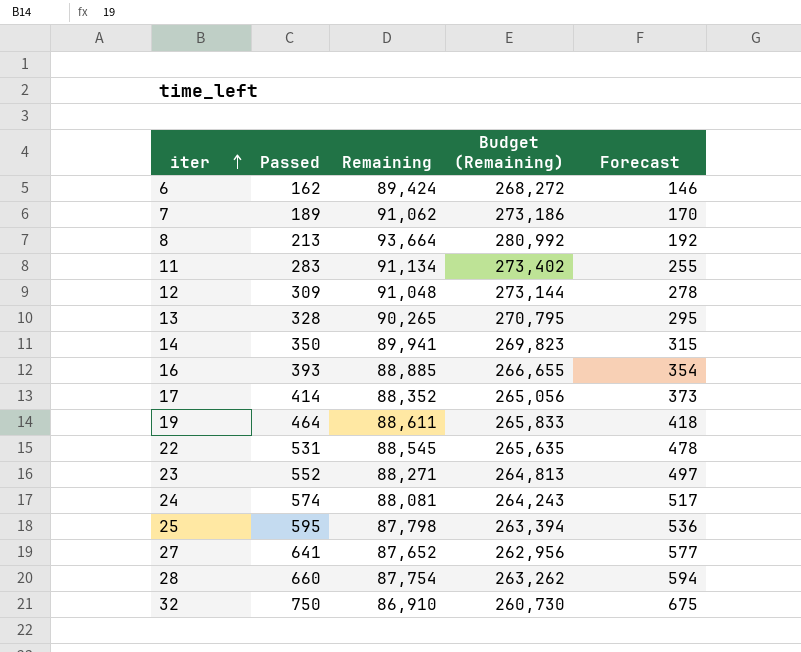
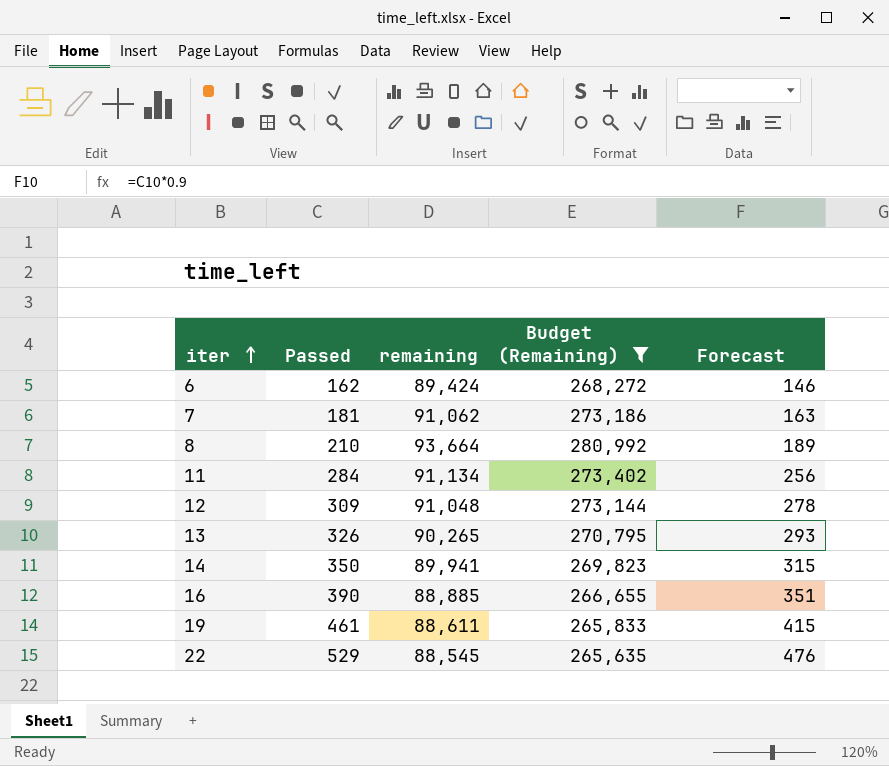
filter: none -> Budget (Remaining) >= 265,635
column name: Remaining -> remaining
7 | Passed: 189 -> 181
7 | Forecast: 170 -> 163
8 | Passed: 213 -> 210
8 | Forecast: 192 -> 189
11 | Passed: 283 -> 284
11 | Forecast: 255 -> 256
13 | Passed: 328 -> 326
13 | Forecast: 295 -> 293
16 | Passed: 393 -> 390
16 | Forecast: 354 -> 351
19 | Passed: 464 -> 461
19 | Forecast: 418 -> 415
22 | Passed: 531 -> 529
22 | Forecast: 478 -> 476

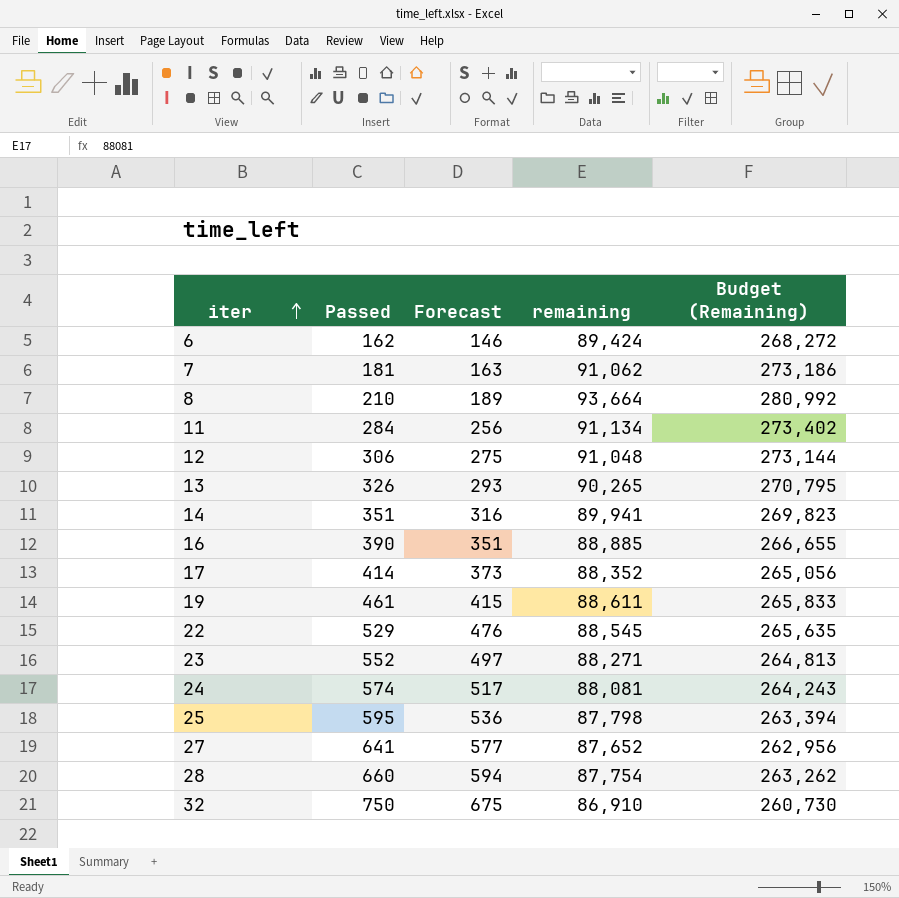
filter: Budget (Remaining) >= 265,635 -> none
column Forecast | position: 5 -> 3
12 | Passed: 309 -> 306
12 | Forecast: 278 -> 275
14 | Passed: 350 -> 351
14 | Forecast: 315 -> 316

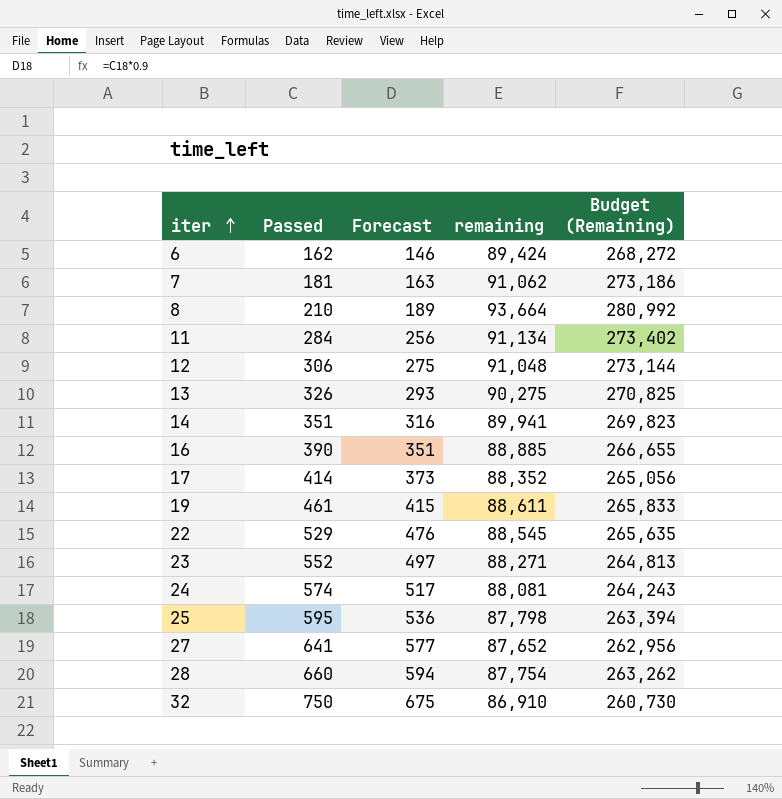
13 | remaining: 90,265 -> 90,275
13 | Budget (Remaining): 270,795 -> 270,825

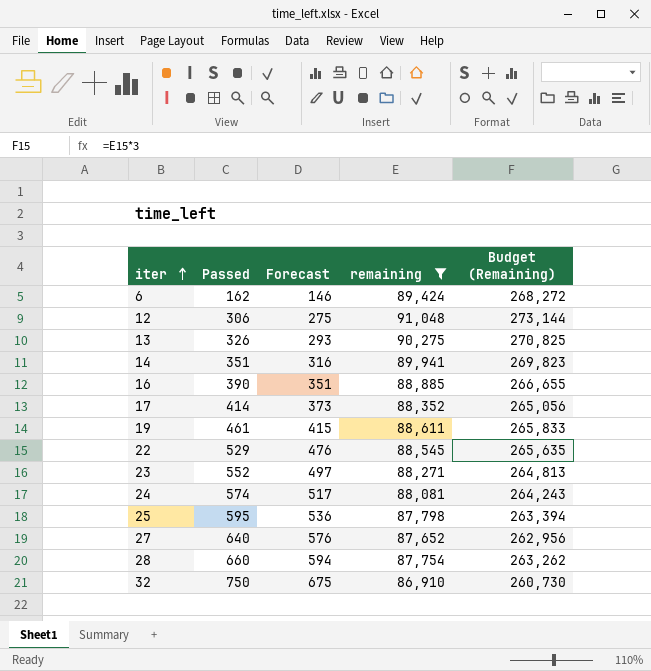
filter: none -> remaining <= 91,048
27 | Passed: 641 -> 640
27 | Forecast: 577 -> 576

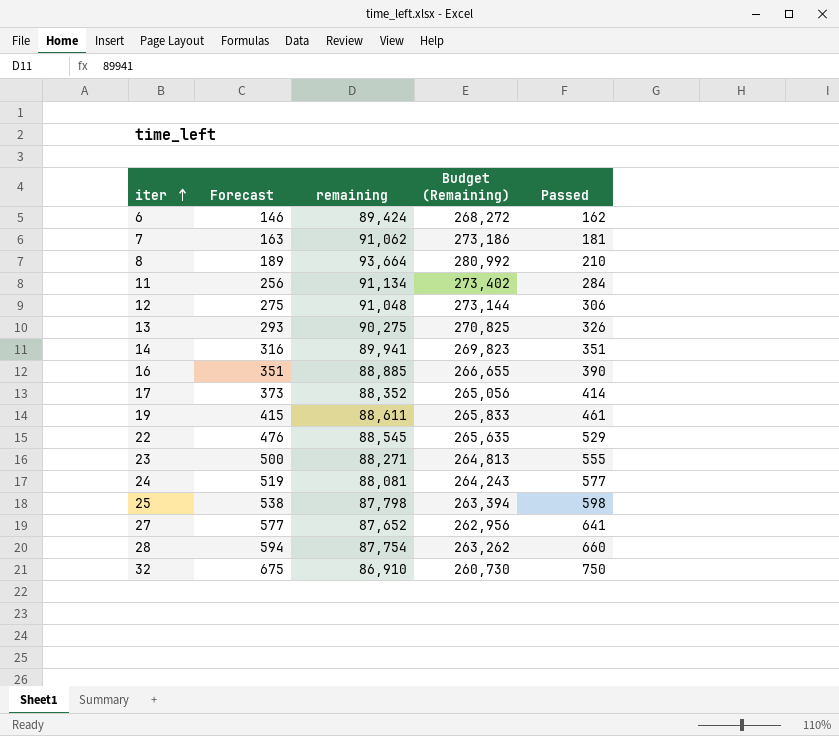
filter: remaining <= 91,048 -> none
column Passed | position: 2 -> 5
23 | Forecast: 497 -> 500
23 | Passed: 552 -> 555
24 | Forecast: 517 -> 519
24 | Passed: 574 -> 577
25 | Forecast: 536 -> 538
25 | Passed: 595 -> 598
27 | Forecast: 576 -> 577
27 | Passed: 640 -> 641

